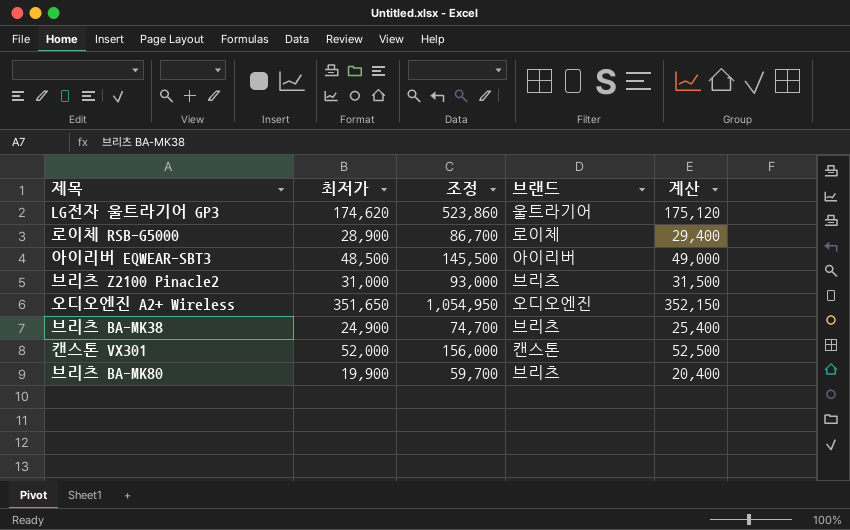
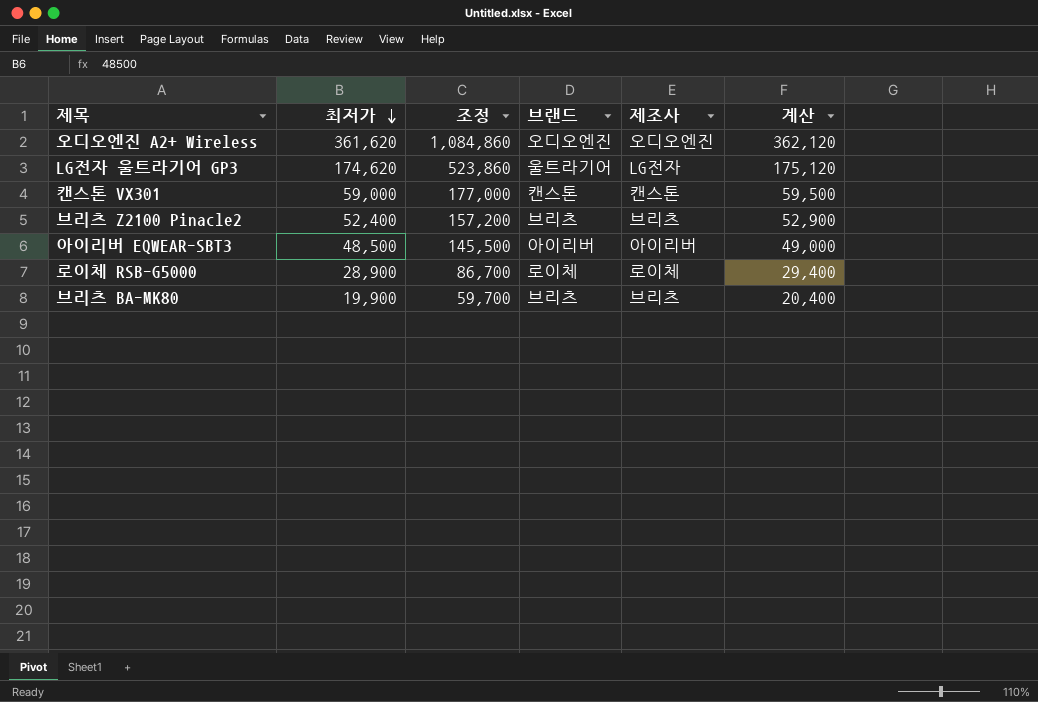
row order: none -> 최저가 descending
column 제조사 | position: none -> 5
row 브리츠 BA-MK38: 24,900 | 74,700 | 브리츠 | 25,400 -> none
오디오엔진 A2+ Wireless | 최저가: 351,650 -> 361,620
오디오엔진 A2+ Wireless | 조정: 1,054,950 -> 1,084,860
오디오엔진 A2+ Wireless | 계산: 352,150 -> 362,120
캔스톤 VX301 | 최저가: 52,000 -> 59,000
캔스톤 VX301 | 조정: 156,000 -> 177,000
캔스톤 VX301 | 계산: 52,500 -> 59,500
브리츠 Z2100 Pinacle2 | 최저가: 31,000 -> 52,400
브리츠 Z2100 Pinacle2 | 조정: 93,000 -> 157,200
브리츠 Z2100 Pinacle2 | 계산: 31,500 -> 52,900

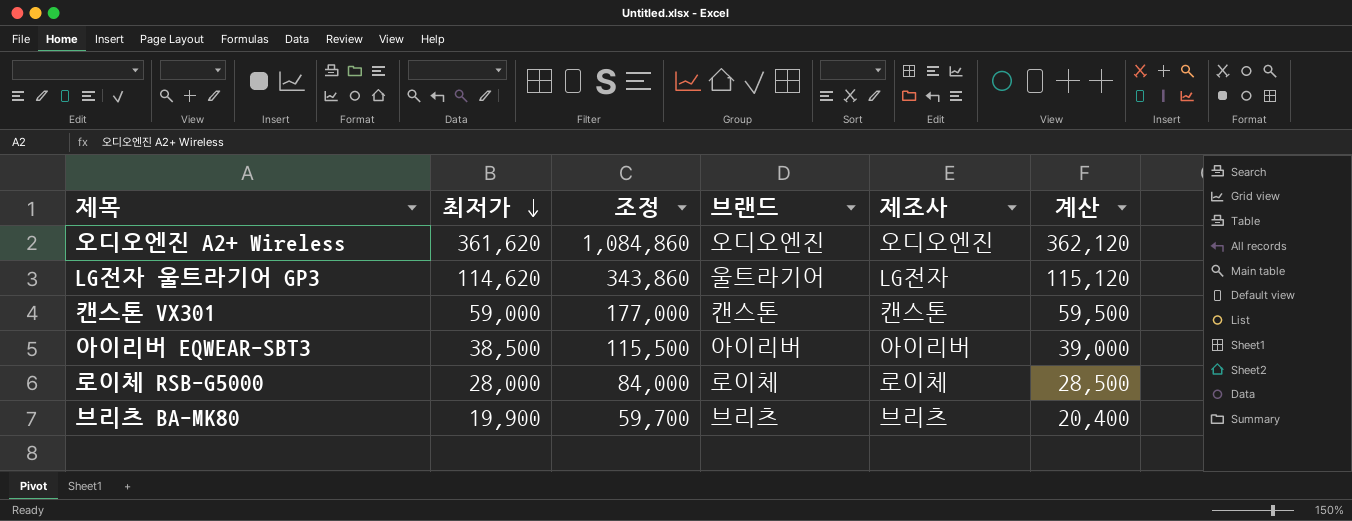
row 브리츠 Z2100 Pinacle2: 52,400 | 157,200 | 브리츠 | 브리츠 | 52,900 -> none
LG전자 울트라기어 GP3 | 최저가: 174,620 -> 114,620
LG전자 울트라기어 GP3 | 조정: 523,860 -> 343,860
LG전자 울트라기어 GP3 | 계산: 175,120 -> 115,120
아이리버 EQWEAR-SBT3 | 최저가: 48,500 -> 38,500
아이리버 EQWEAR-SBT3 | 조정: 145,500 -> 115,500
아이리버 EQWEAR-SBT3 | 계산: 49,000 -> 39,000
로이체 RSB-G5000 | 최저가: 28,900 -> 28,000
로이체 RSB-G5000 | 조정: 86,700 -> 84,000
로이체 RSB-G5000 | 계산: 29,400 -> 28,500

